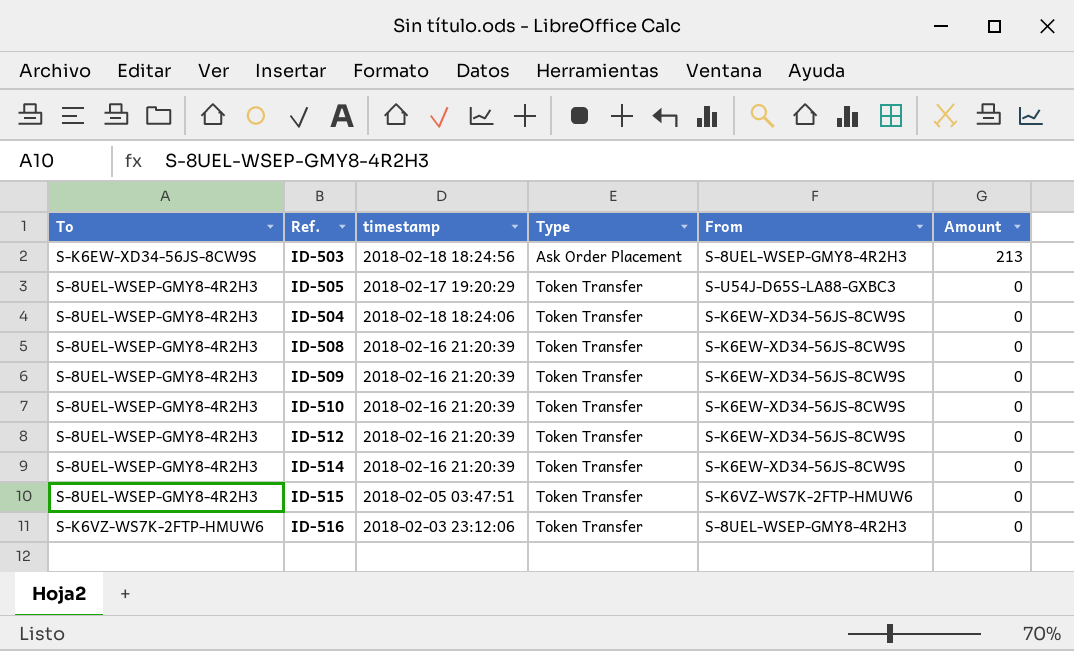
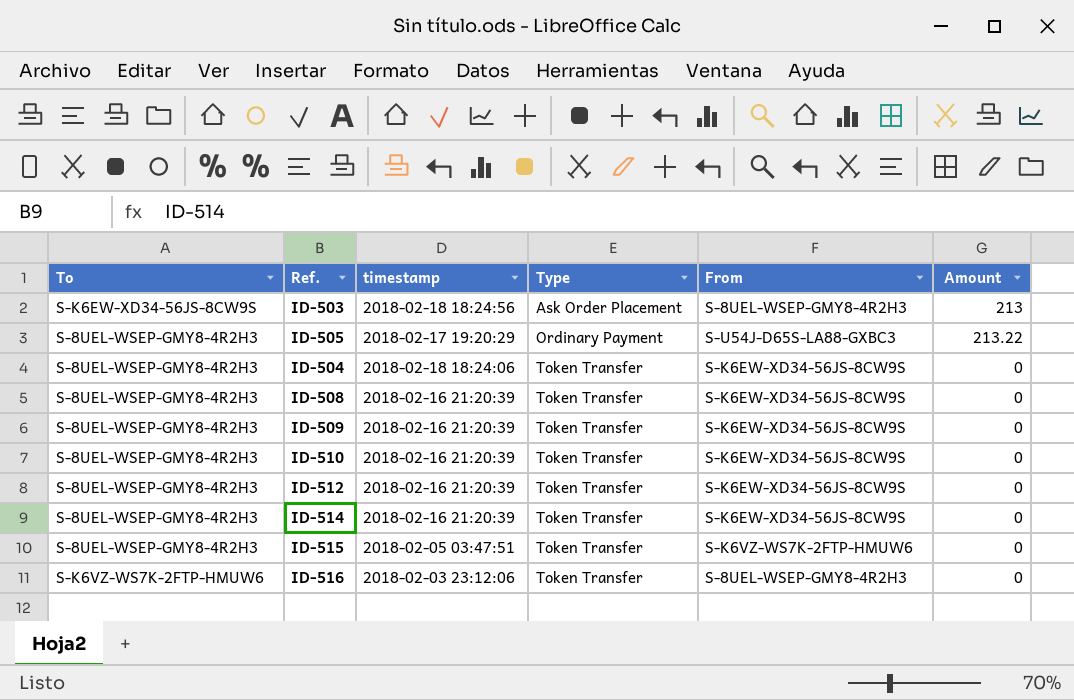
ID-505 | Type: Token Transfer -> Ordinary Payment
ID-505 | Amount: 0 -> 213.22

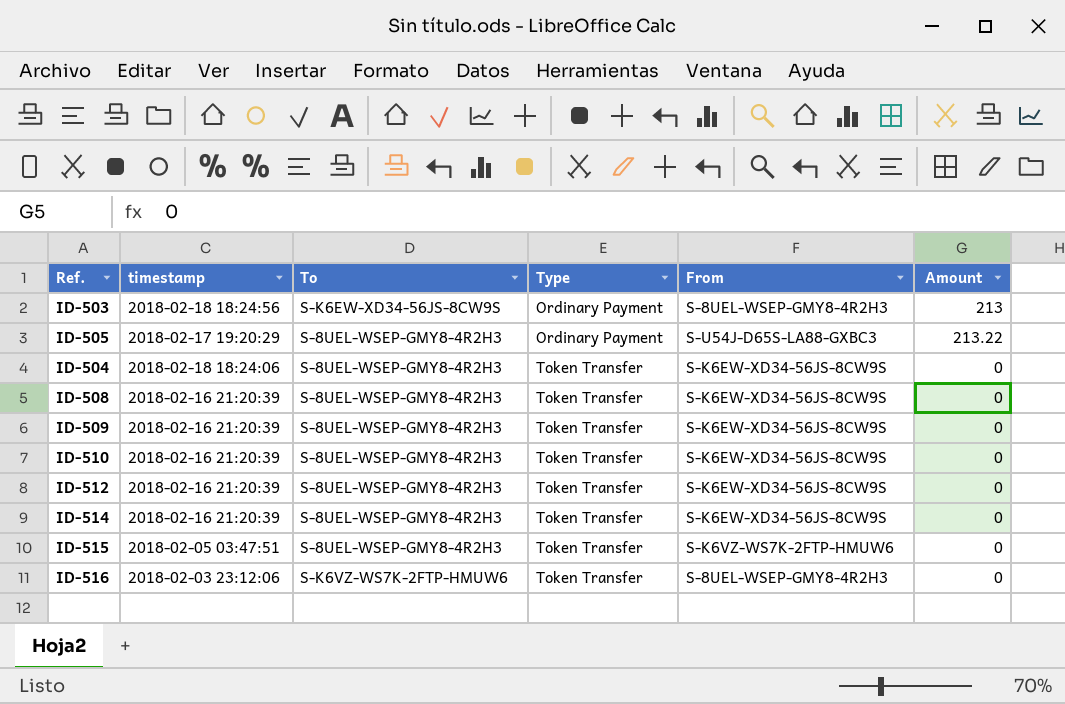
column To | position: 1 -> 3
ID-503 | Type: Ask Order Placement -> Ordinary Payment

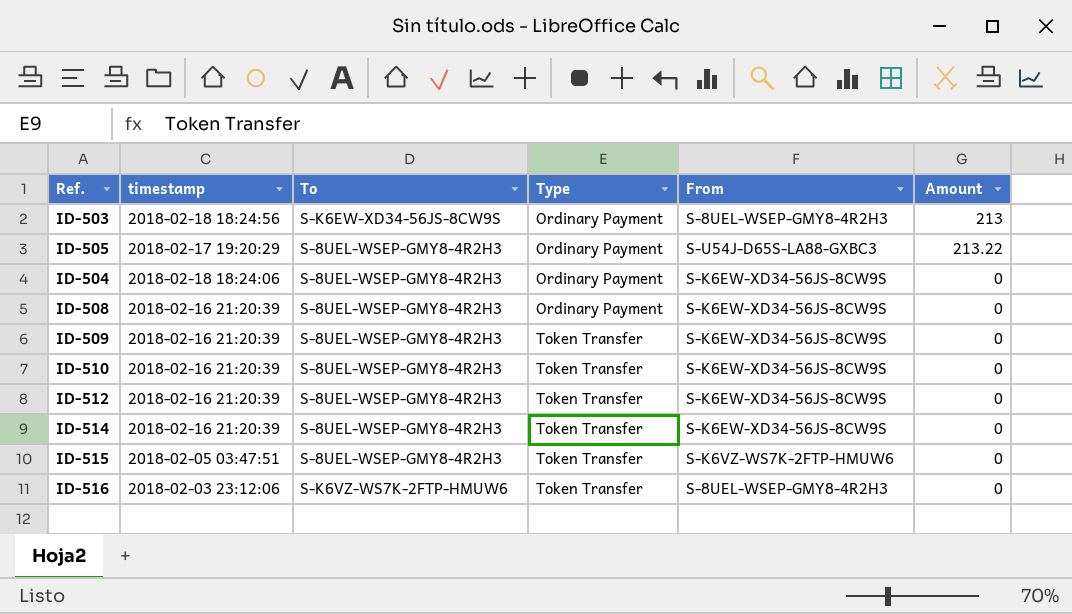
ID-504 | Type: Token Transfer -> Ordinary Payment
ID-508 | Type: Token Transfer -> Ordinary Payment

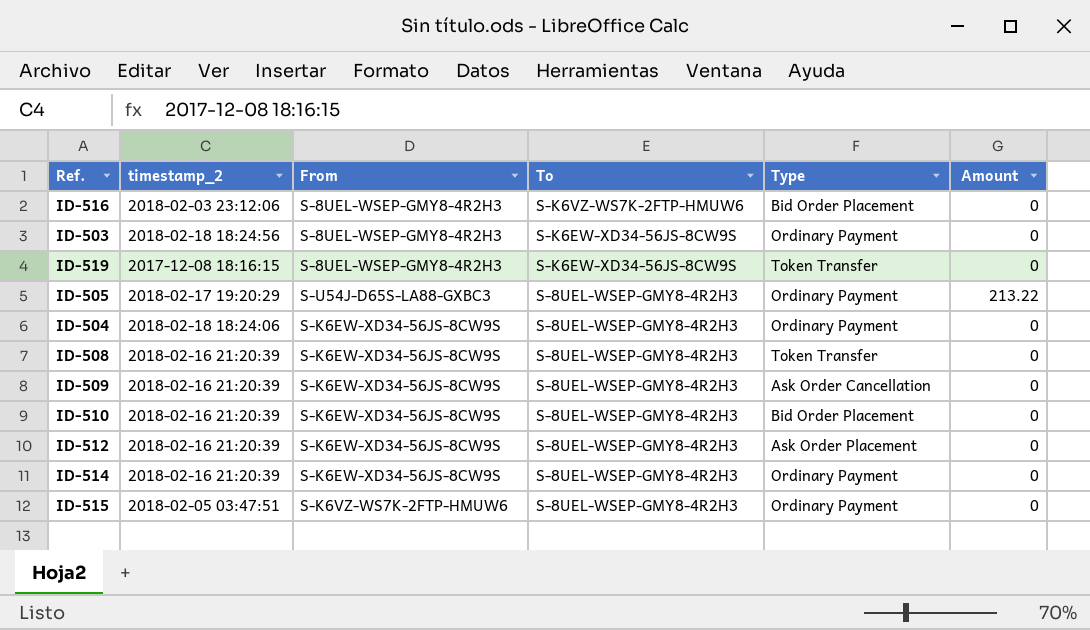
row order: Type ascending -> To descending
column name: timestamp -> timestamp_2
column From | position: 5 -> 3
ID-516 | Type: Token Transfer -> Bid Order Placement
ID-503 | Amount: 213 -> 0
row ID-519: none -> 2017-12-08 18:16:15 | S-8UEL-WSEP-GMY8-4R2H3 | S-K6EW-XD34-56JS-8CW9S | Token Transfer | 0
ID-508 | Type: Ordinary Payment -> Token Transfer
ID-509 | Type: Token Transfer -> Ask Order Cancellation
ID-510 | Type: Token Transfer -> Bid Order Placement
ID-512 | Type: Token Transfer -> Ask Order Placement
ID-514 | Type: Token Transfer -> Ordinary Payment
ID-515 | Type: Token Transfer -> Ordinary Payment

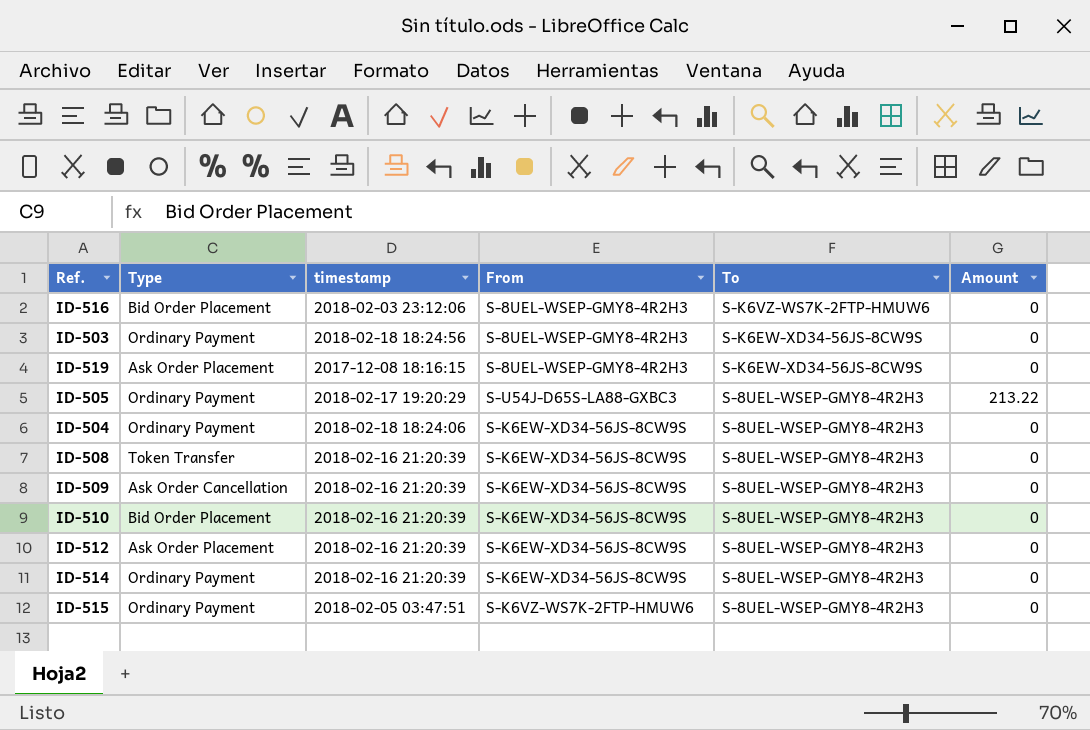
column Type | position: 5 -> 2
column name: timestamp_2 -> timestamp
ID-519 | Type: Token Transfer -> Ask Order Placement

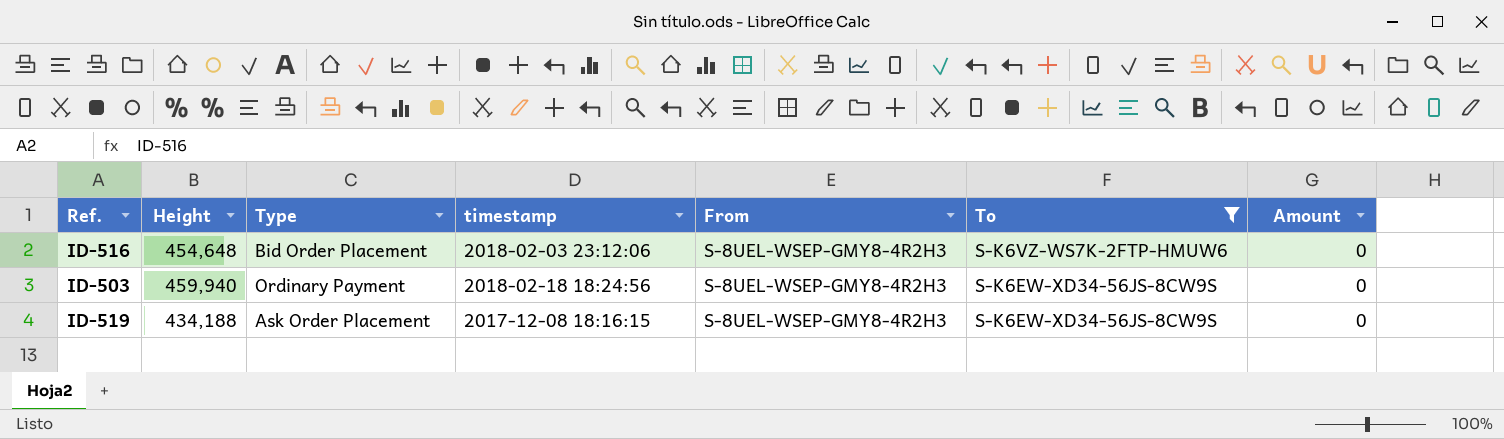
filter: none -> To != S-8UEL-WSEP-GMY8-4R2H3
column Height | position: none -> 2

